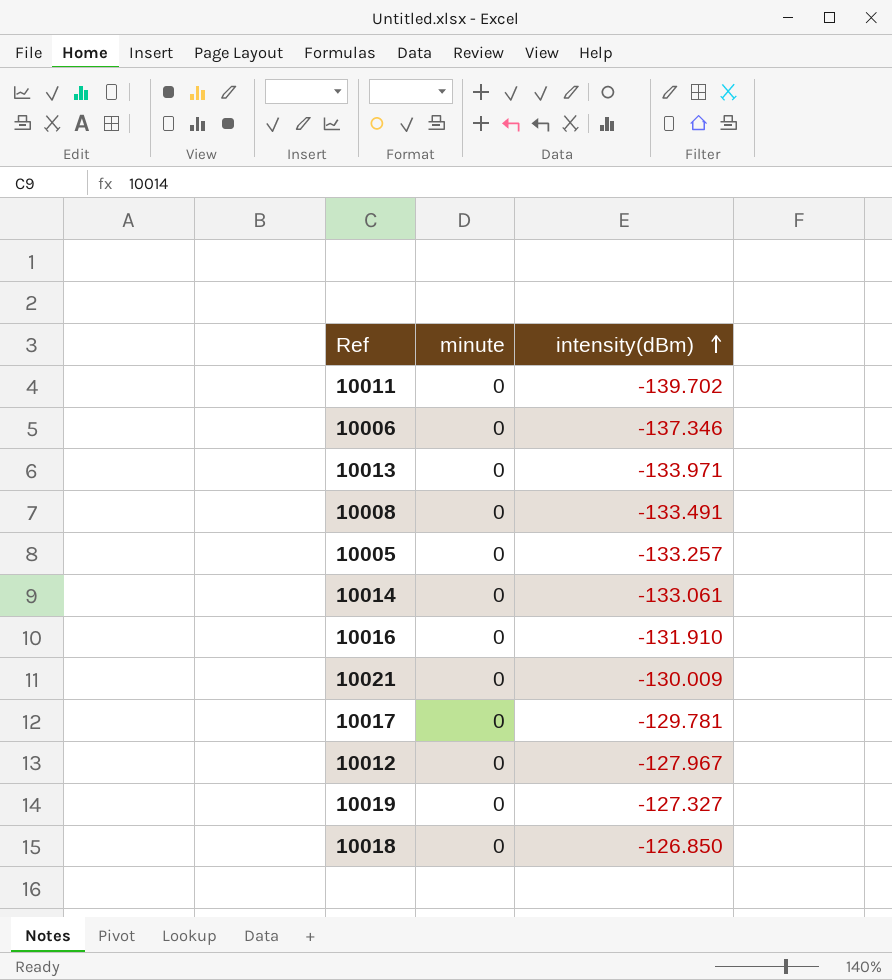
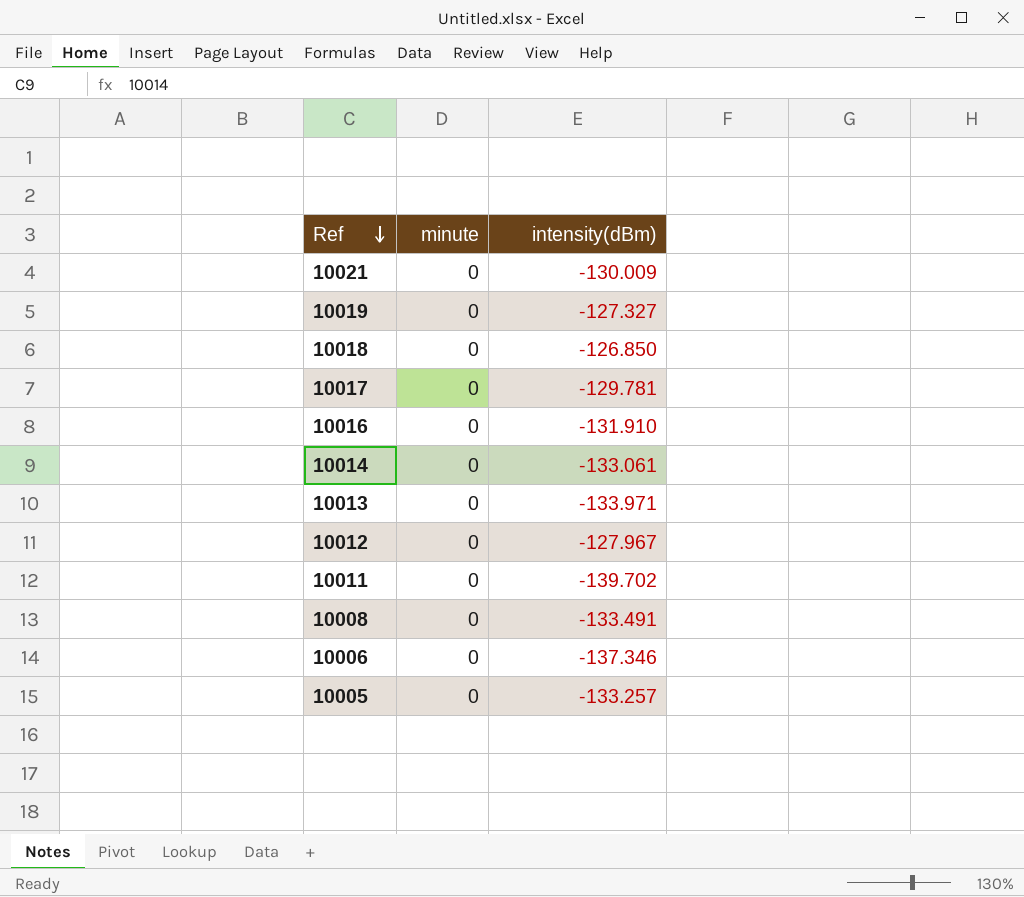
row order: intensity(dBm) ascending -> Ref descending

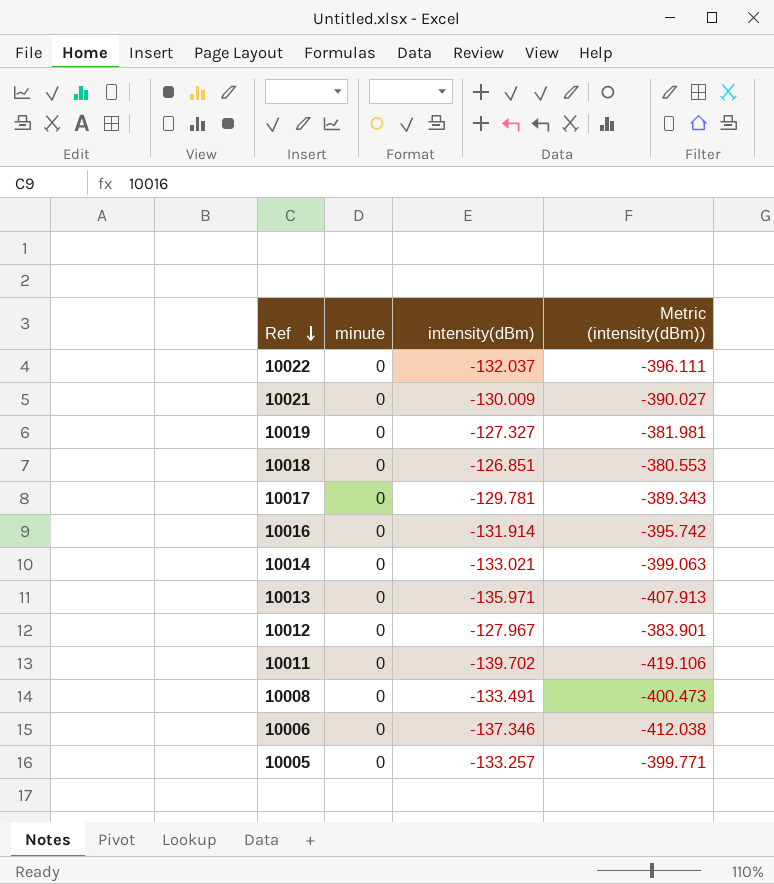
column Metric (intensity(dBm)) | formula: none -> [intensity(dBm)] * 3
row 10022: none -> 0 | -132.037 | -396.111
10018 | intensity(dBm): -126.850 -> -126.851
10016 | intensity(dBm): -131.910 -> -131.914
10014 | intensity(dBm): -133.061 -> -133.021
10013 | intensity(dBm): -133.971 -> -135.971

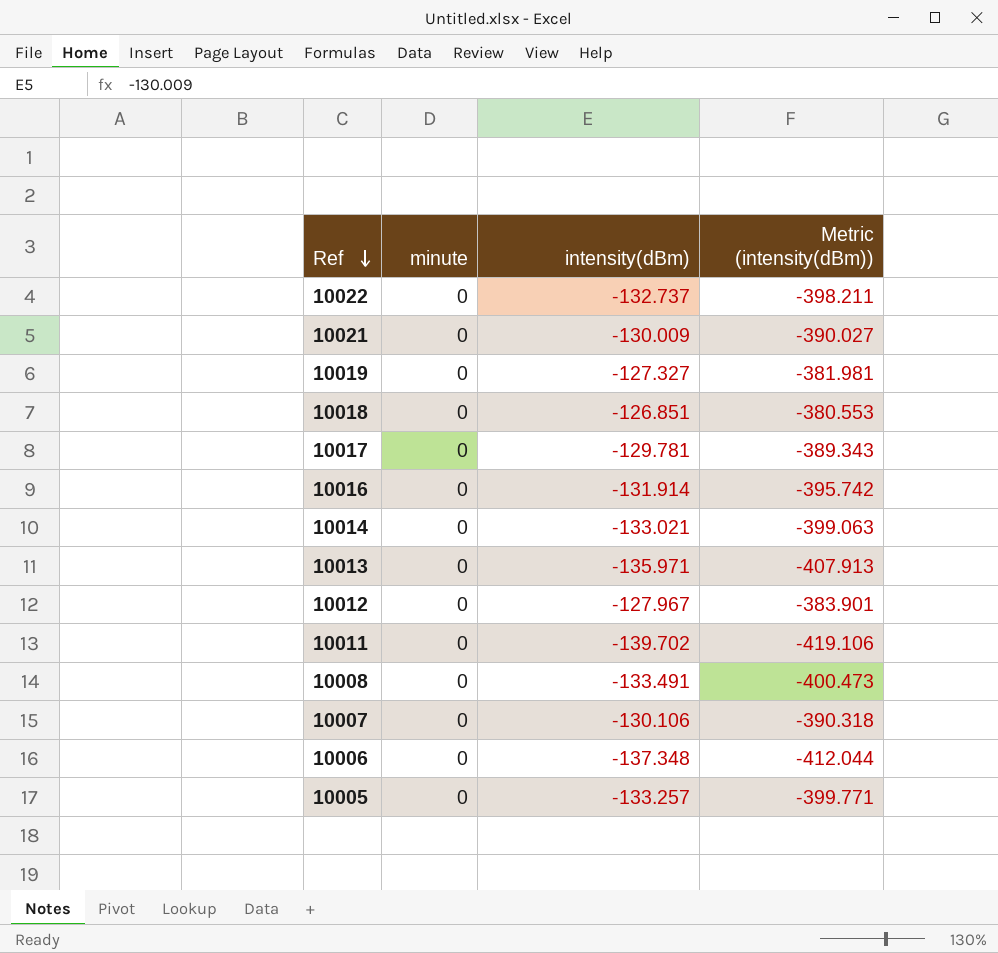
10022 | intensity(dBm): -132.037 -> -132.737
10022 | Metric (intensity(dBm)): -396.111 -> -398.211
row 10007: none -> 0 | -130.106 | -390.318
10006 | intensity(dBm): -137.346 -> -137.348
10006 | Metric (intensity(dBm)): -412.038 -> -412.044

